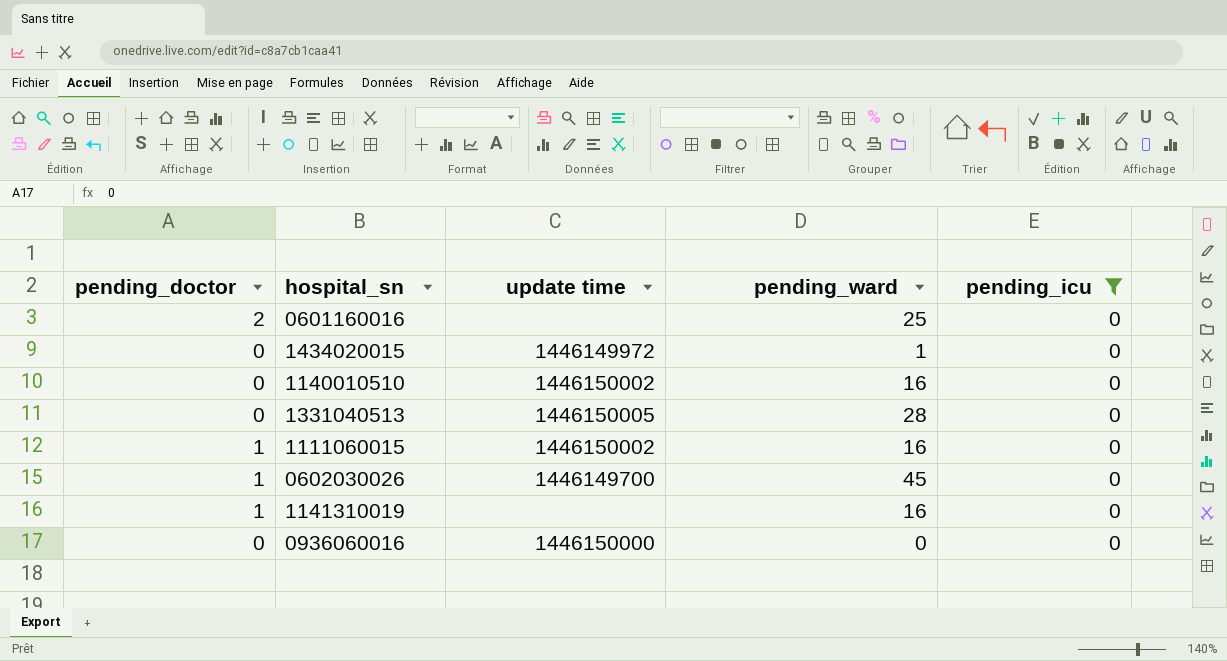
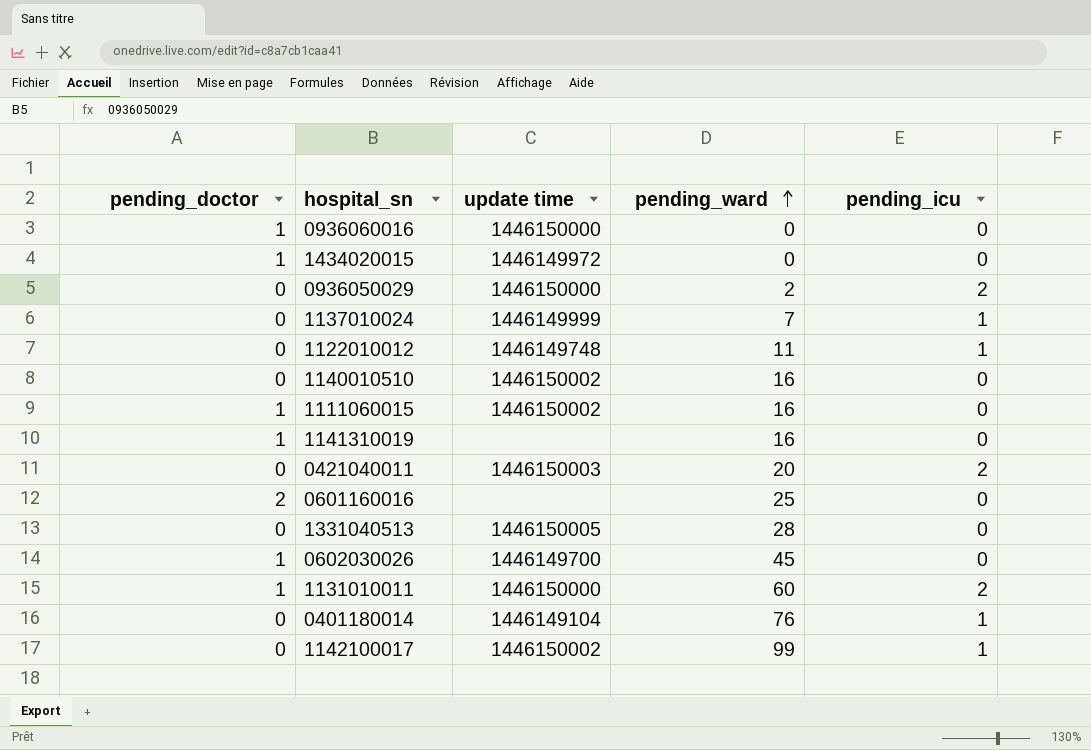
filter: pending_icu = 0 -> none
row order: none -> pending_ward ascending
0936060016 | pending_doctor: 0 -> 1
1434020015 | pending_doctor: 0 -> 1
1434020015 | pending_ward: 1 -> 0

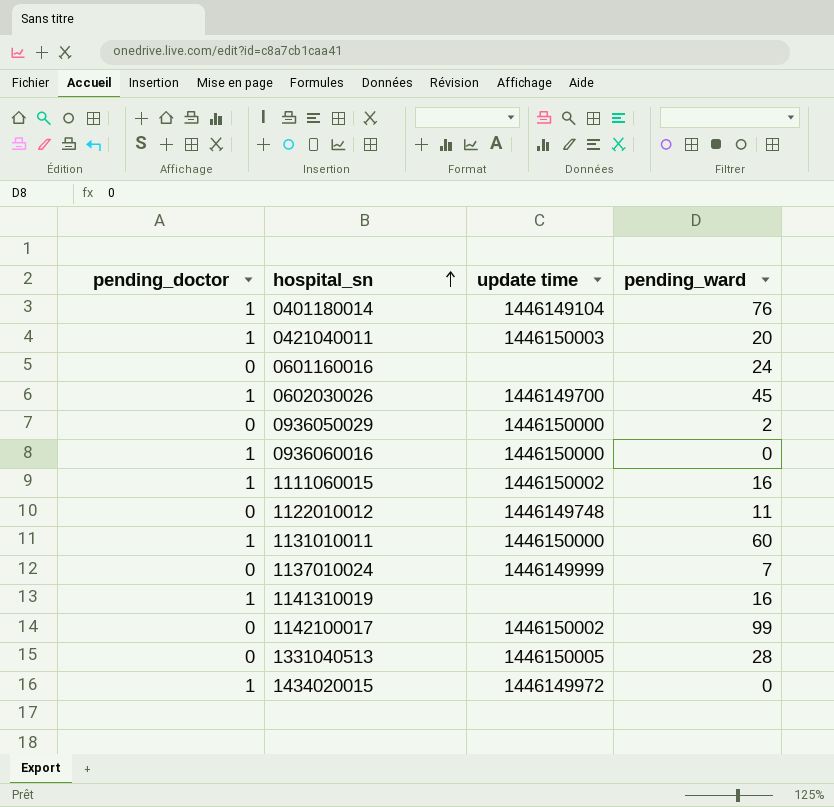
row order: pending_ward ascending -> hospital_sn ascending
column pending_icu | position: 5 -> none
row 1140010510: 0 | 1446150002 | 16 | 0 -> none
0401180014 | pending_doctor: 0 -> 1
0421040011 | pending_doctor: 0 -> 1
0601160016 | pending_doctor: 2 -> 0
0601160016 | pending_ward: 25 -> 24

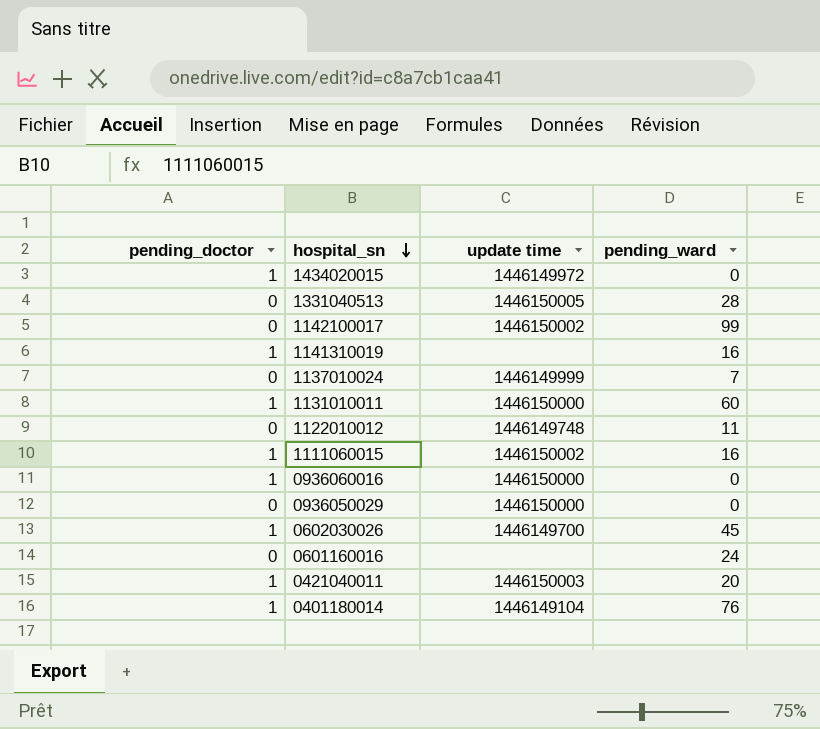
row order: hospital_sn ascending -> hospital_sn descending
0936050029 | pending_ward: 2 -> 0

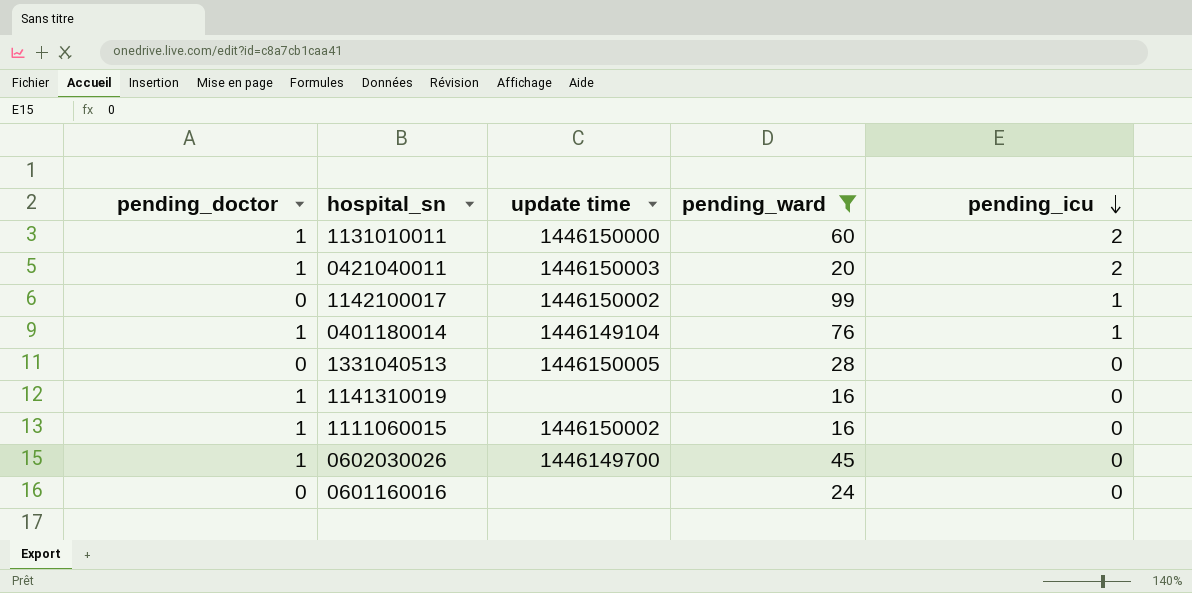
filter: none -> pending_ward >= 16
row order: hospital_sn descending -> pending_icu descending
column pending_icu | position: none -> 5

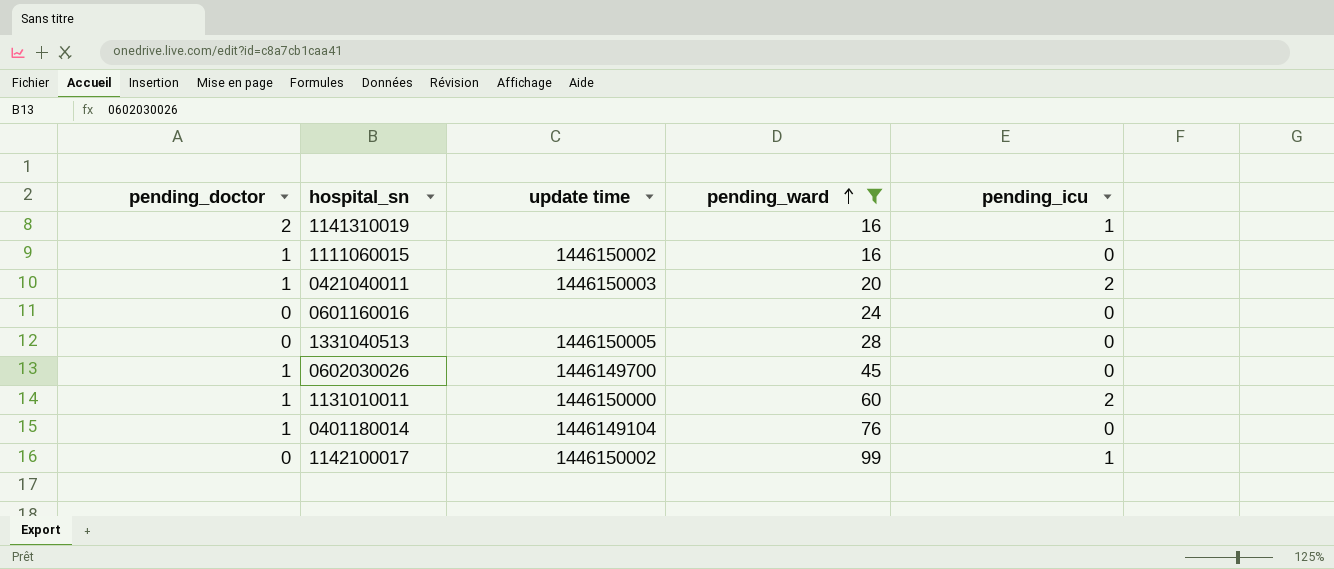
row order: pending_icu descending -> pending_ward ascending
1141310019 | pending_doctor: 1 -> 2
1141310019 | pending_icu: 0 -> 1
0401180014 | pending_icu: 1 -> 0

